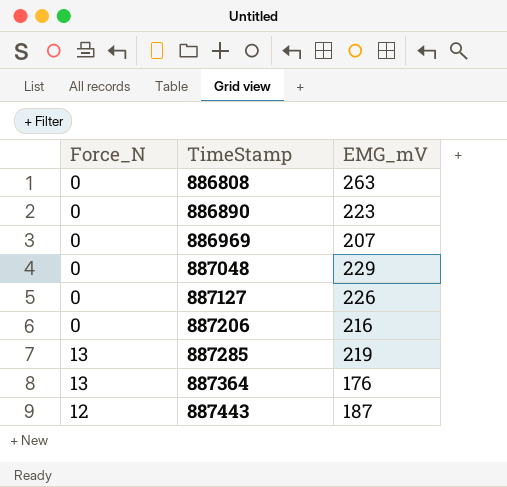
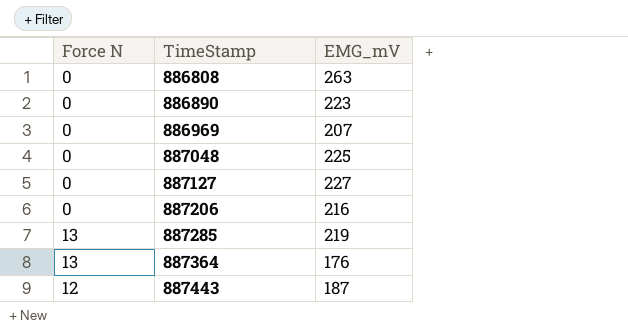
column name: Force_N -> Force N
887048 | EMG_mV: 229 -> 225
887127 | EMG_mV: 226 -> 227

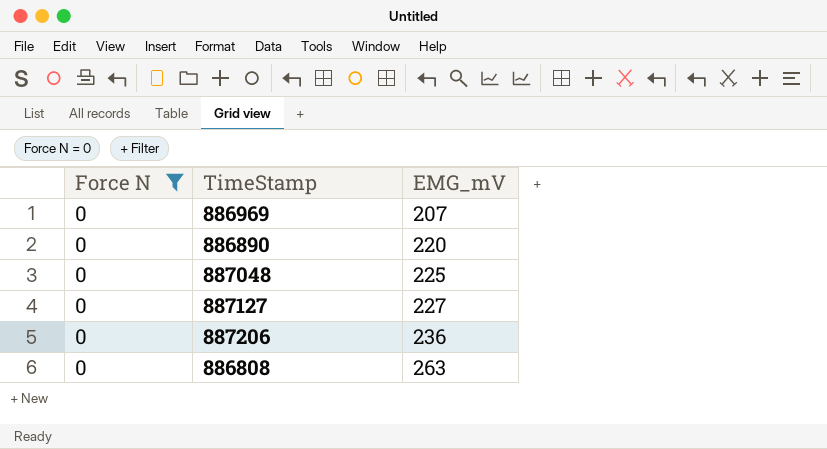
filter: none -> Force N = 0
row order: TimeStamp ascending -> EMG_mV ascending
886890 | EMG_mV: 223 -> 220
887206 | EMG_mV: 216 -> 236

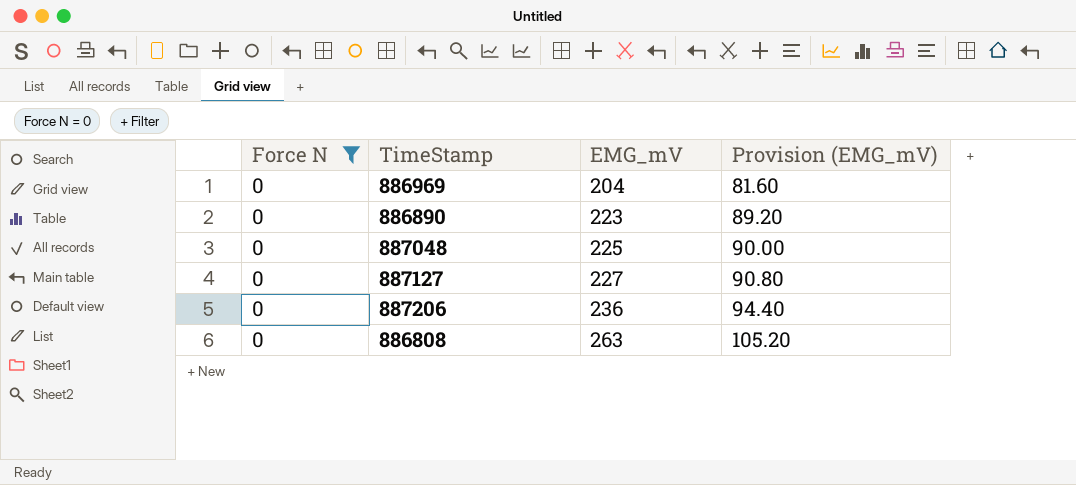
column Provision (EMG_mV) | formula: none -> [EMG_mV] * 0.4
886969 | EMG_mV: 207 -> 204
886890 | EMG_mV: 220 -> 223

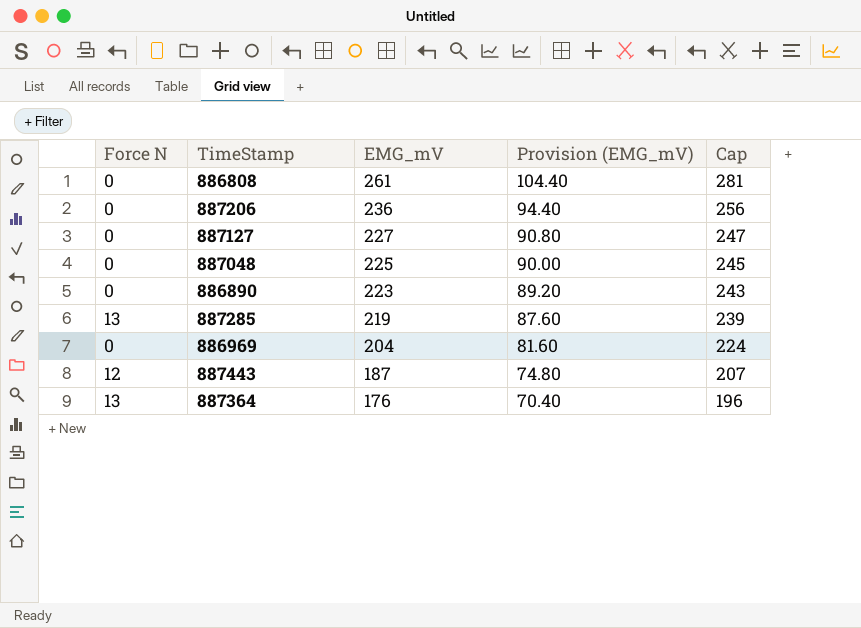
filter: Force N = 0 -> none
row order: EMG_mV ascending -> EMG_mV descending
column Cap | formula: none -> [EMG_mV] + 20
886808 | EMG_mV: 263 -> 261
886808 | Provision (EMG_mV): 105.20 -> 104.40

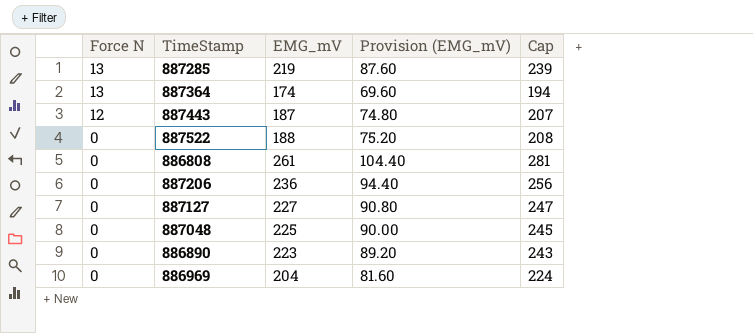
row order: EMG_mV descending -> Force N descending
887364 | EMG_mV: 176 -> 174
887364 | Provision (EMG_mV): 70.40 -> 69.60
887364 | Cap: 196 -> 194
row 887522: none -> 0 | 188 | 75.20 | 208

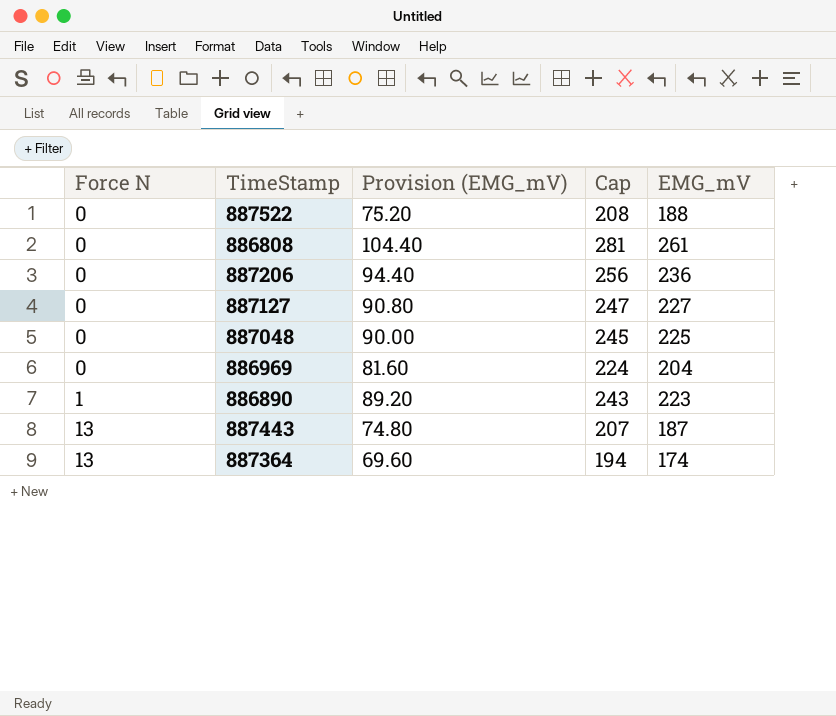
row order: Force N descending -> Force N ascending
column EMG_mV | position: 3 -> 5
row 887285: 13 | 219 | 87.60 | 239 -> none
886890 | Force N: 0 -> 1
887443 | Force N: 12 -> 13

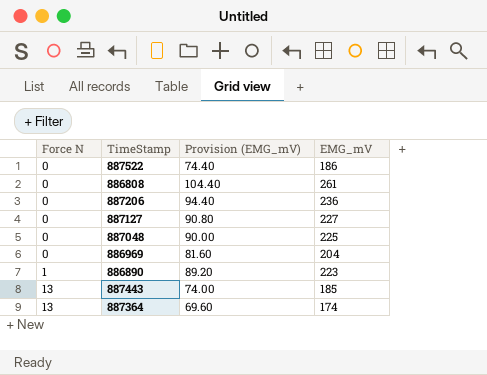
column Cap | formula: [EMG_mV] + 20 -> none
887522 | Provision (EMG_mV): 75.20 -> 74.40
887522 | EMG_mV: 188 -> 186
887443 | Provision (EMG_mV): 74.80 -> 74.00
887443 | EMG_mV: 187 -> 185

